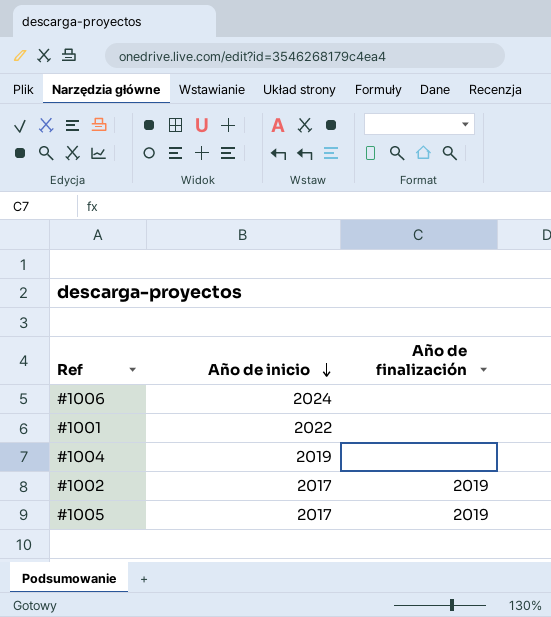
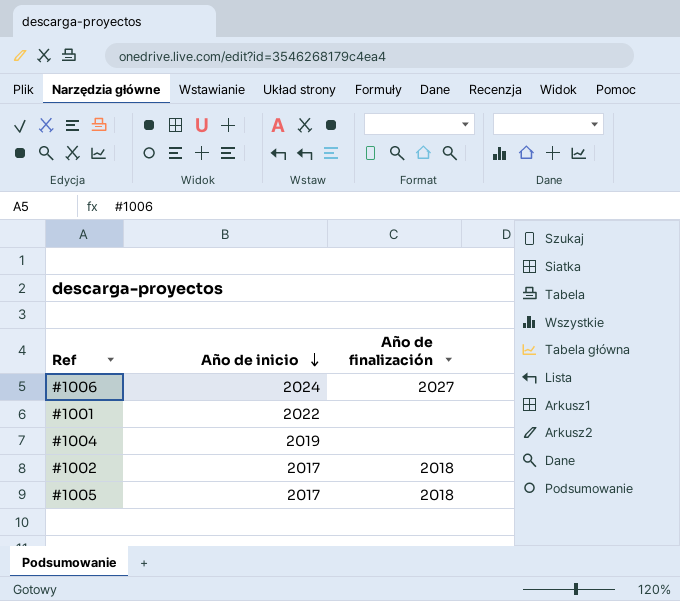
#1006 | Año de finalización: none -> 2027
#1002 | Año de finalización: 2019 -> 2018
#1005 | Año de finalización: 2019 -> 2018

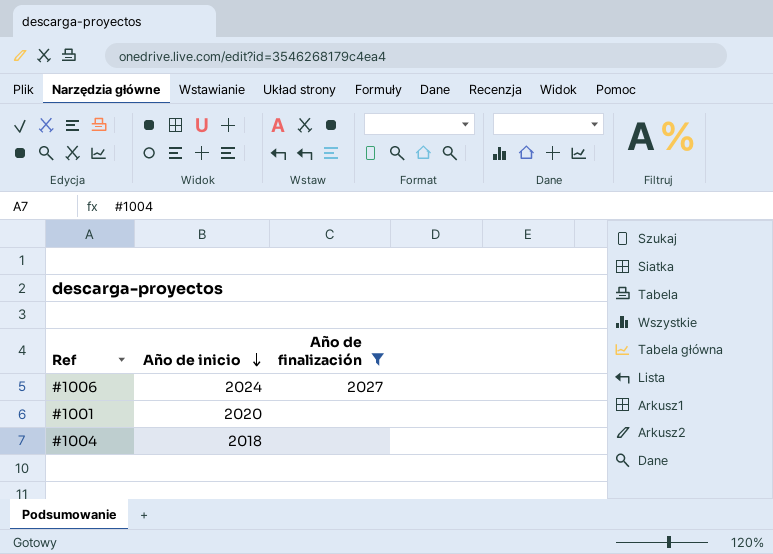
filter: none -> Año de finalización != 2018
#1001 | Año de inicio: 2022 -> 2020
#1004 | Año de inicio: 2019 -> 2018

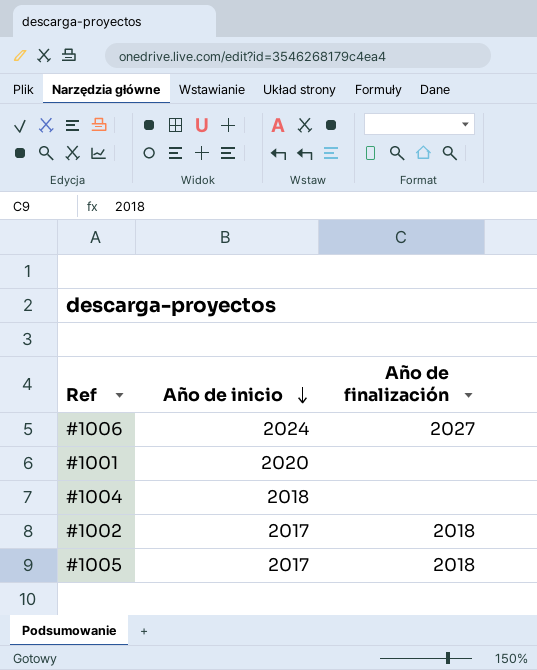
filter: Año de finalización != 2018 -> none

